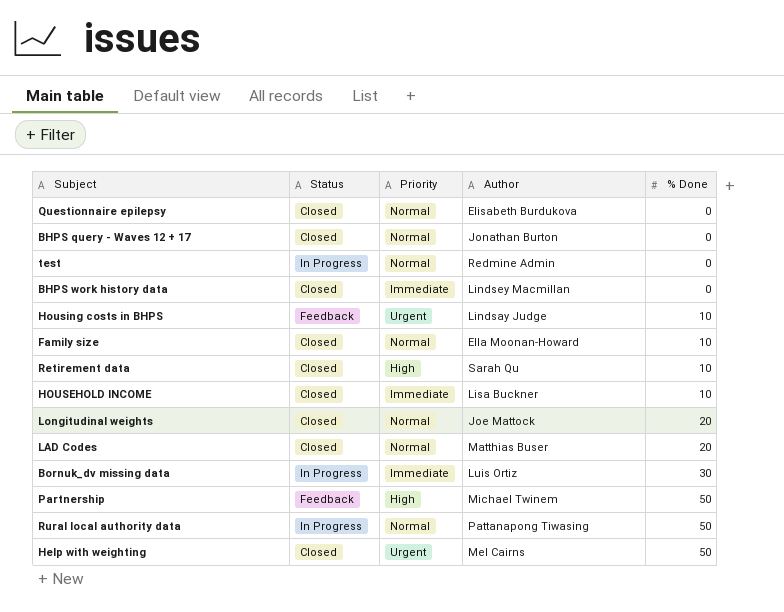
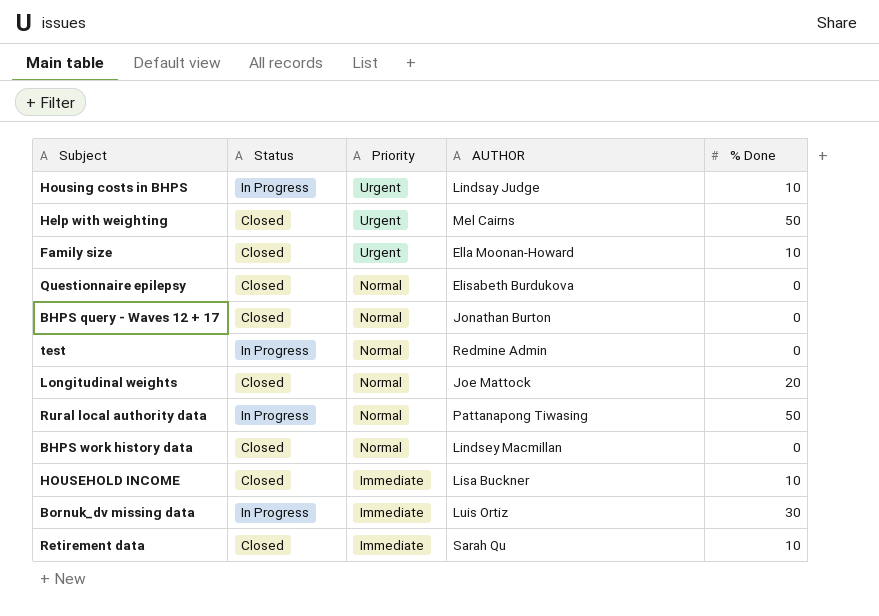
row order: % Done ascending -> Priority descending
column name: Author -> AUTHOR
row LAD Codes: Closed | Normal | Matthias Buser | 20 -> none
row Partnership: Feedback | High | Michael Twinem | 50 -> none
Housing costs in BHPS | Status: Feedback -> In Progress
Family size | Priority: Normal -> Urgent
BHPS work history data | Priority: Immediate -> Normal
Retirement data | Priority: High -> Immediate

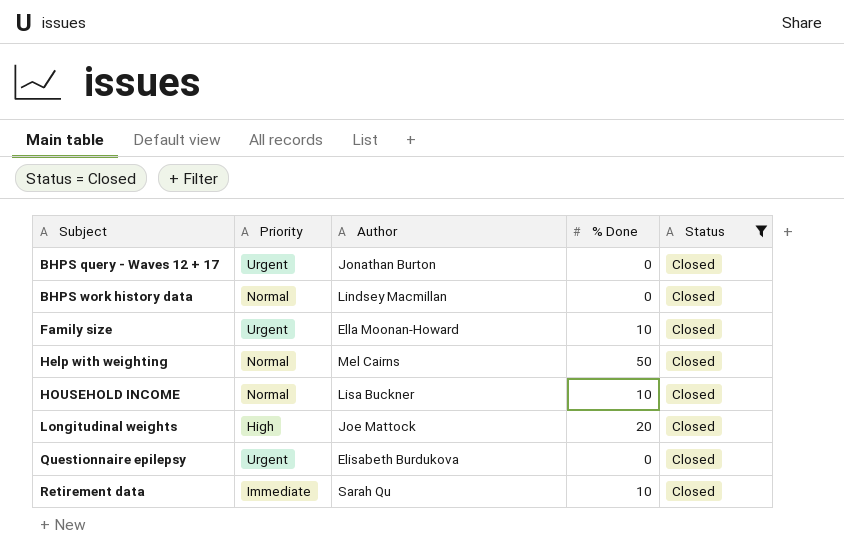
filter: none -> Status = Closed
row order: Priority descending -> Subject ascending
column name: AUTHOR -> Author
column Status | position: 2 -> 5
BHPS query - Waves 12 + 17 | Priority: Normal -> Urgent
Help with weighting | Priority: Urgent -> Normal
HOUSEHOLD INCOME | Priority: Immediate -> Normal
Longitudinal weights | Priority: Normal -> High
Questionnaire epilepsy | Priority: Normal -> Urgent

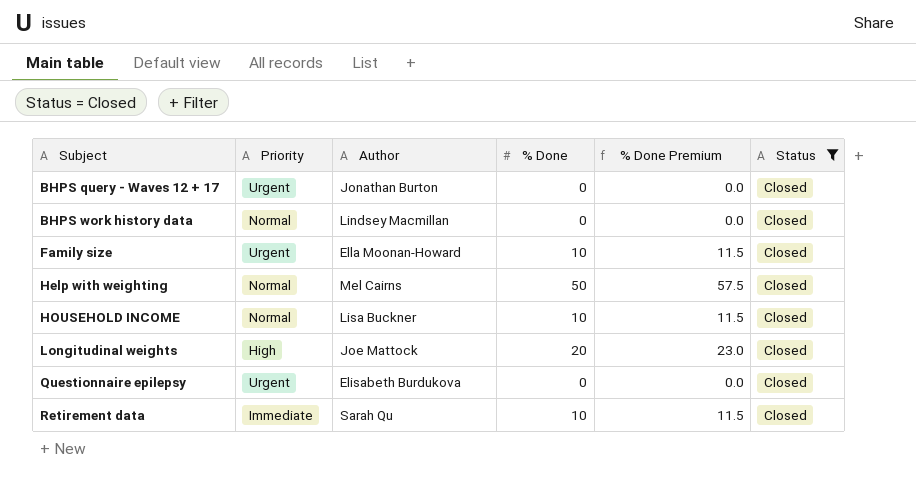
column % Done Premium | formula: none -> [% Done] * 1.15

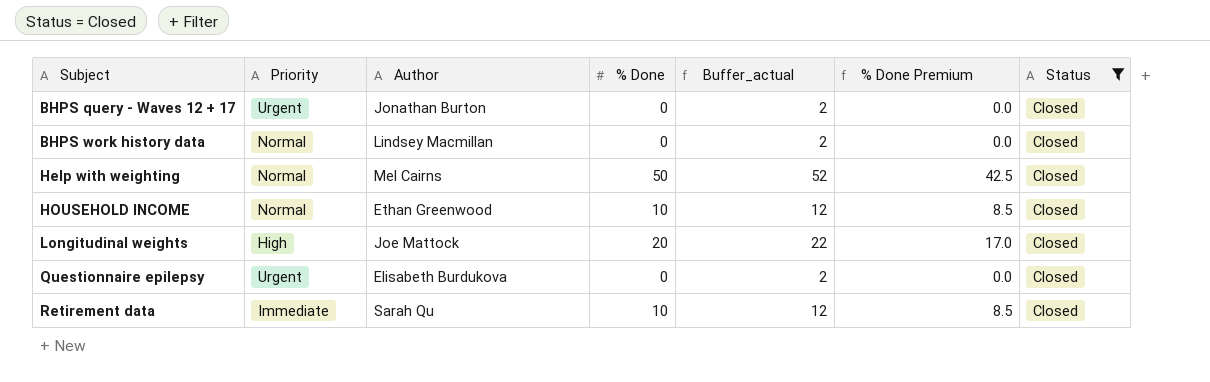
column Buffer_actual | formula: none -> [% Done] + 2
column % Done Premium | formula: [% Done] * 1.15 -> [% Done] * 0.85
row Family size: Urgent | Ella Moonan-Howard | 10 | 11.5 | Closed -> none
HOUSEHOLD INCOME | Author: Lisa Buckner -> Ethan Greenwood

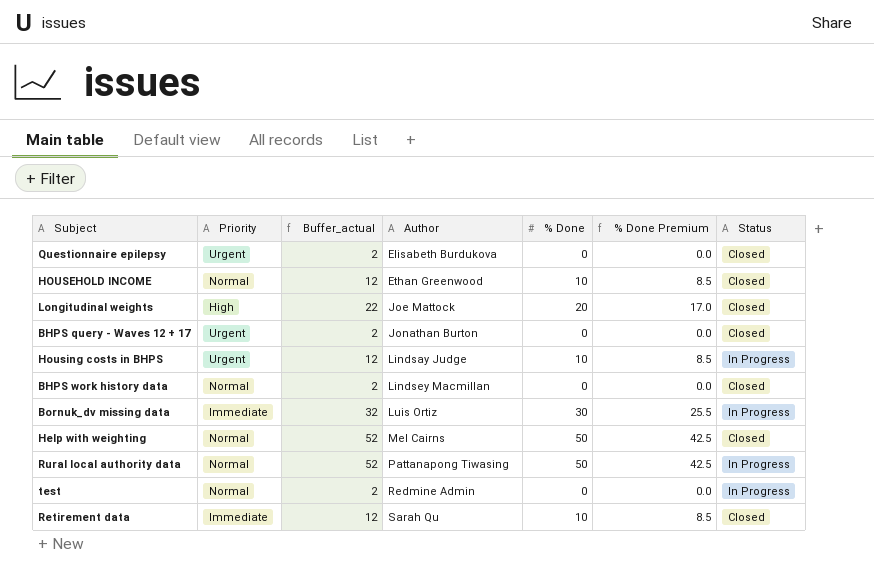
filter: Status = Closed -> none
row order: Subject ascending -> Author ascending
column Buffer_actual | position: 5 -> 3

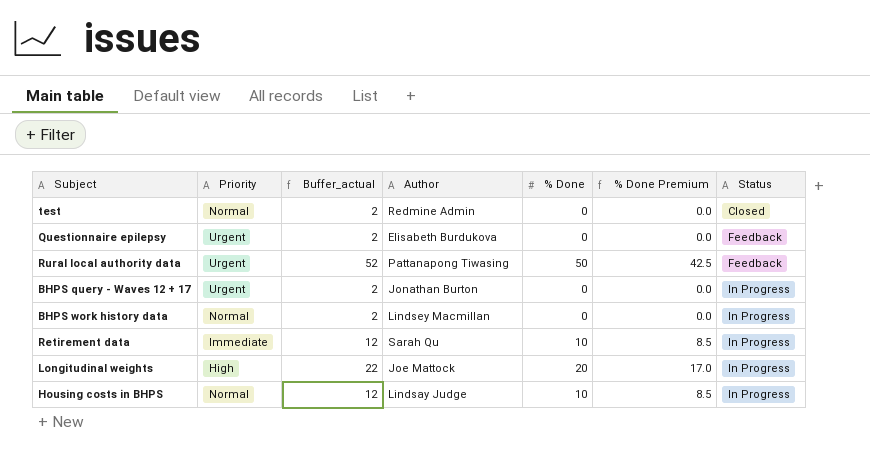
row order: Author ascending -> Status ascending
row HOUSEHOLD INCOME: Normal | 12 | Ethan Greenwood | 10 | 8.5 | Closed -> none
row Bornuk_dv missing data: Immediate | 32 | Luis Ortiz | 30 | 25.5 | In Progress -> none
row Help with weighting: Normal | 52 | Mel Cairns | 50 | 42.5 | Closed -> none
test | Status: In Progress -> Closed
Questionnaire epilepsy | Status: Closed -> Feedback
Rural local authority data | Priority: Normal -> Urgent
Rural local authority data | Status: In Progress -> Feedback
BHPS query - Waves 12 + 17 | Status: Closed -> In Progress
BHPS work history data | Status: Closed -> In Progress
Retirement data | Status: Closed -> In Progress
Longitudinal weights | Status: Closed -> In Progress
Housing costs in BHPS | Priority: Urgent -> Normal

